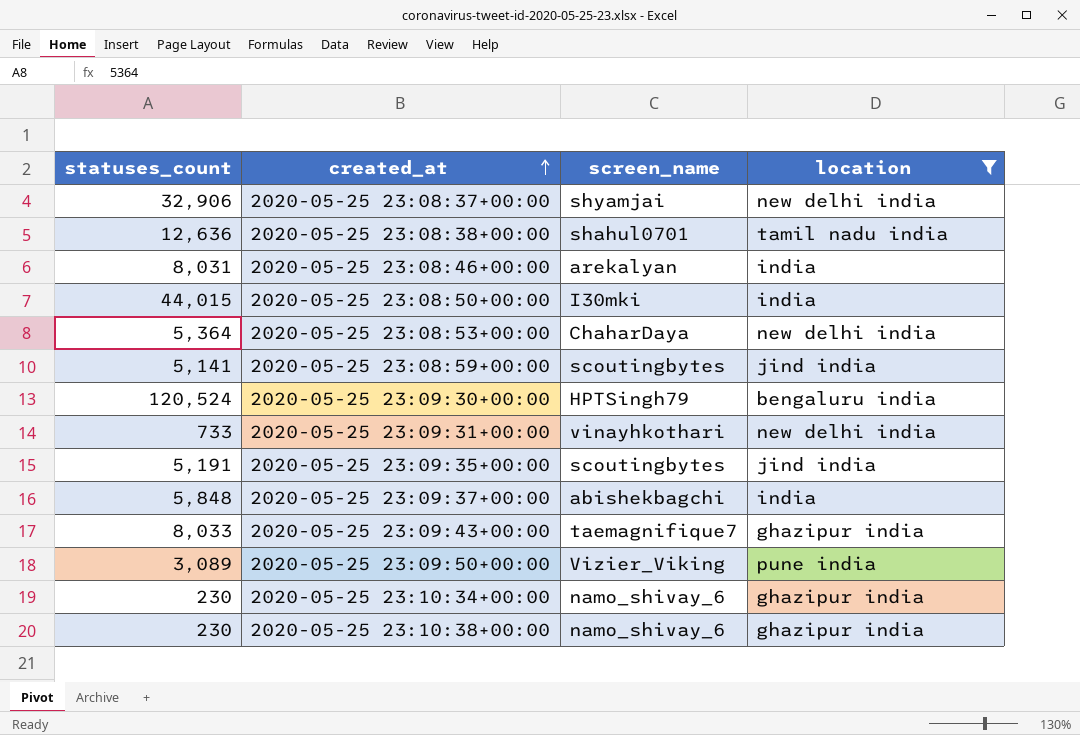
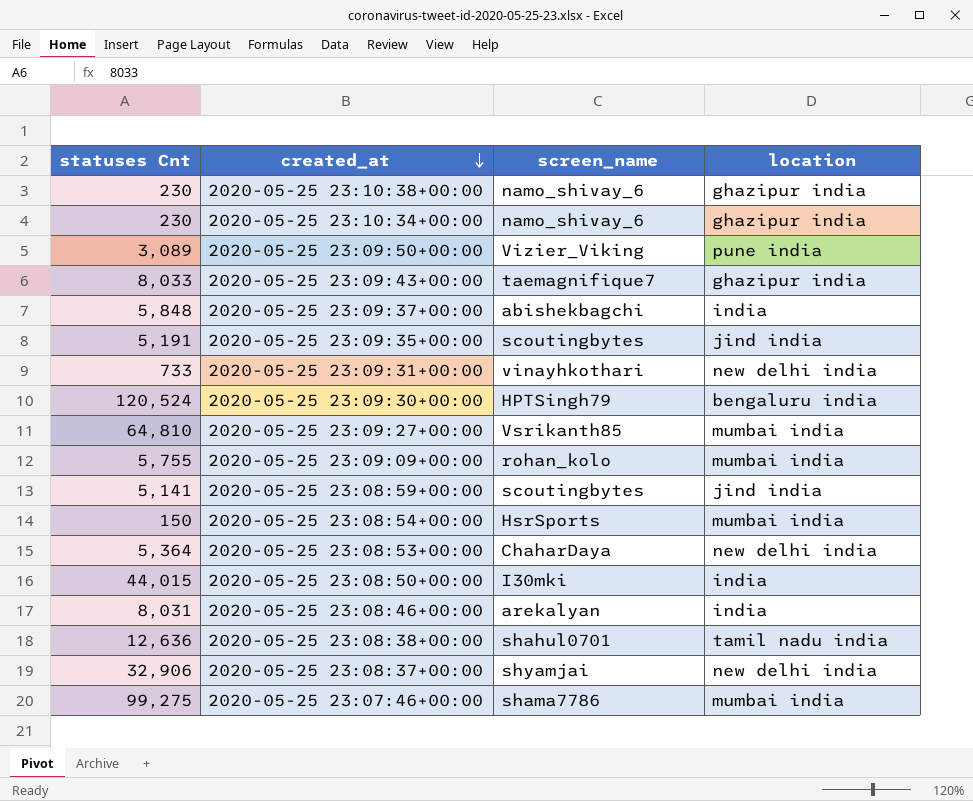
filter: location != mumbai india -> none
row order: created_at ascending -> created_at descending
column name: statuses_count -> statuses Cnt

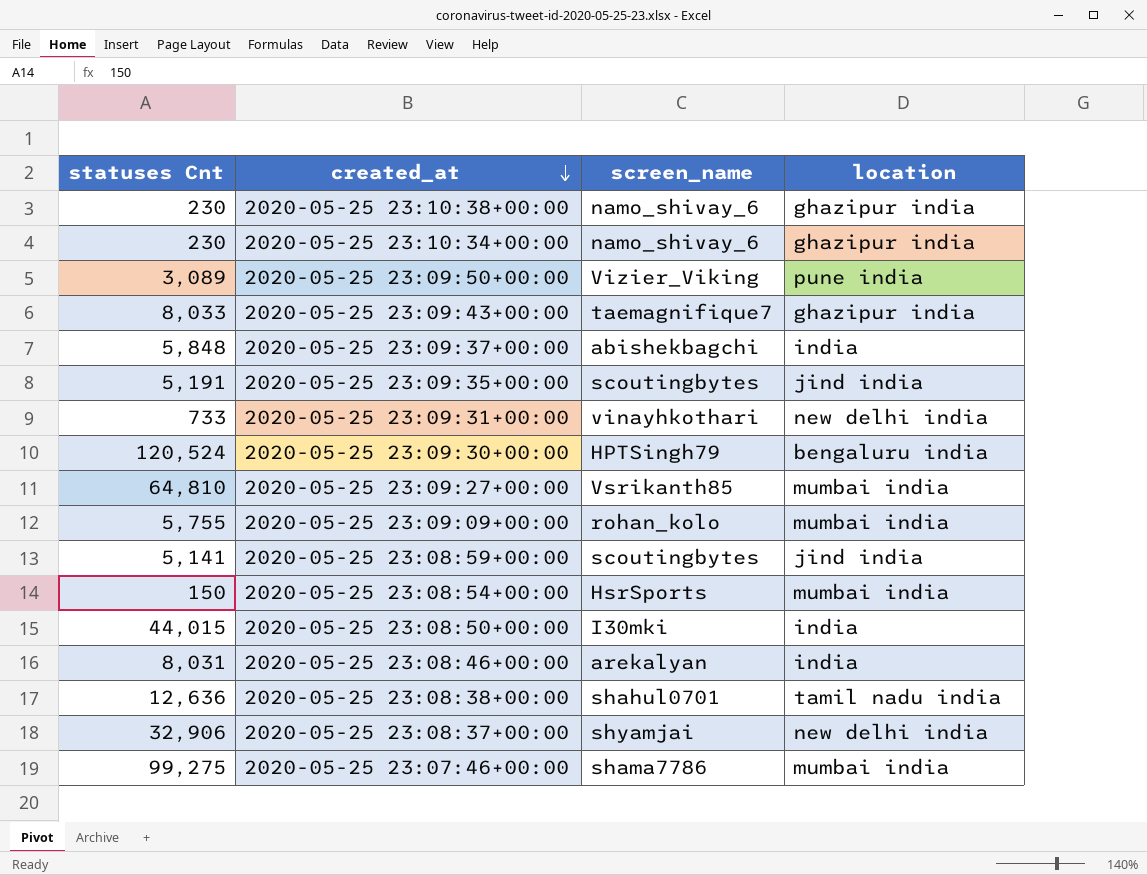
row 2020-05-25 23:08:53+00:00: 5,364 | ChaharDaya | new delhi india -> none

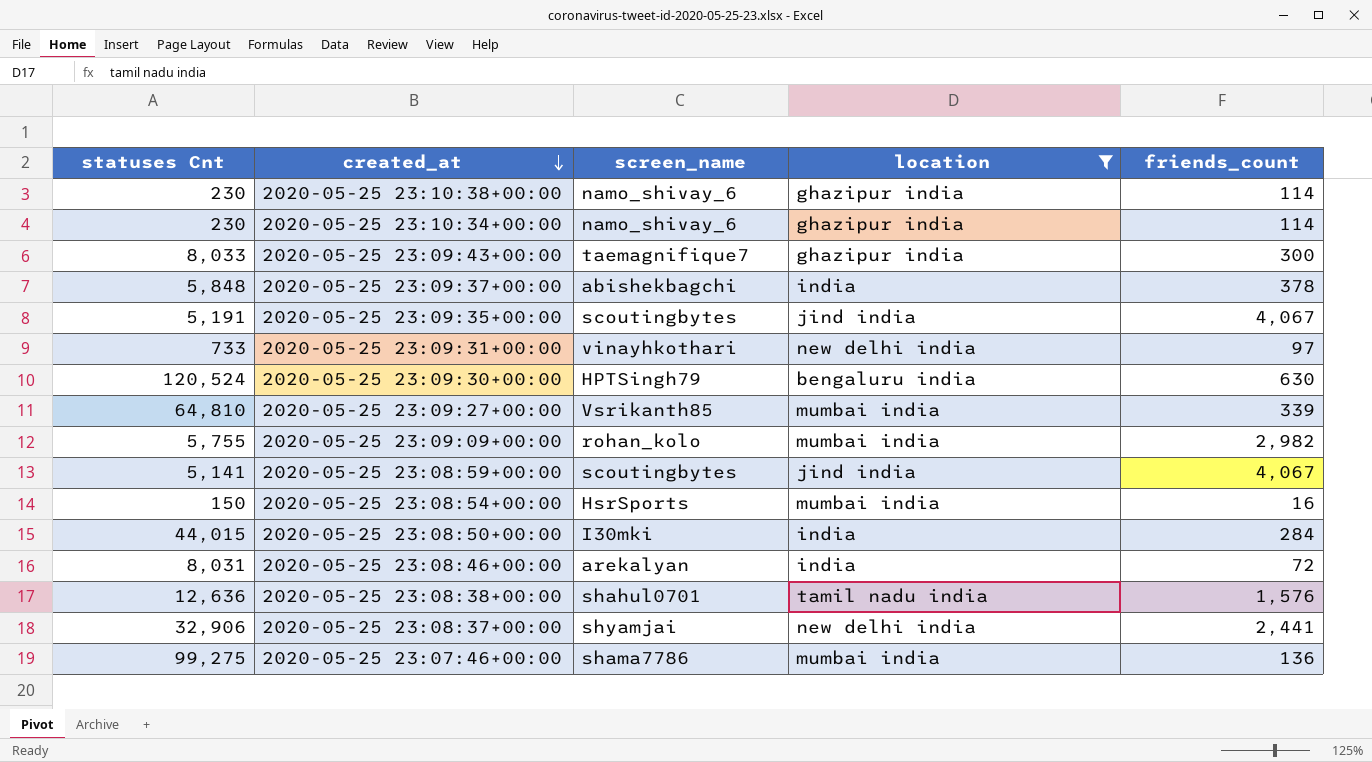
filter: none -> location != pune india
column friends_count | position: none -> 5

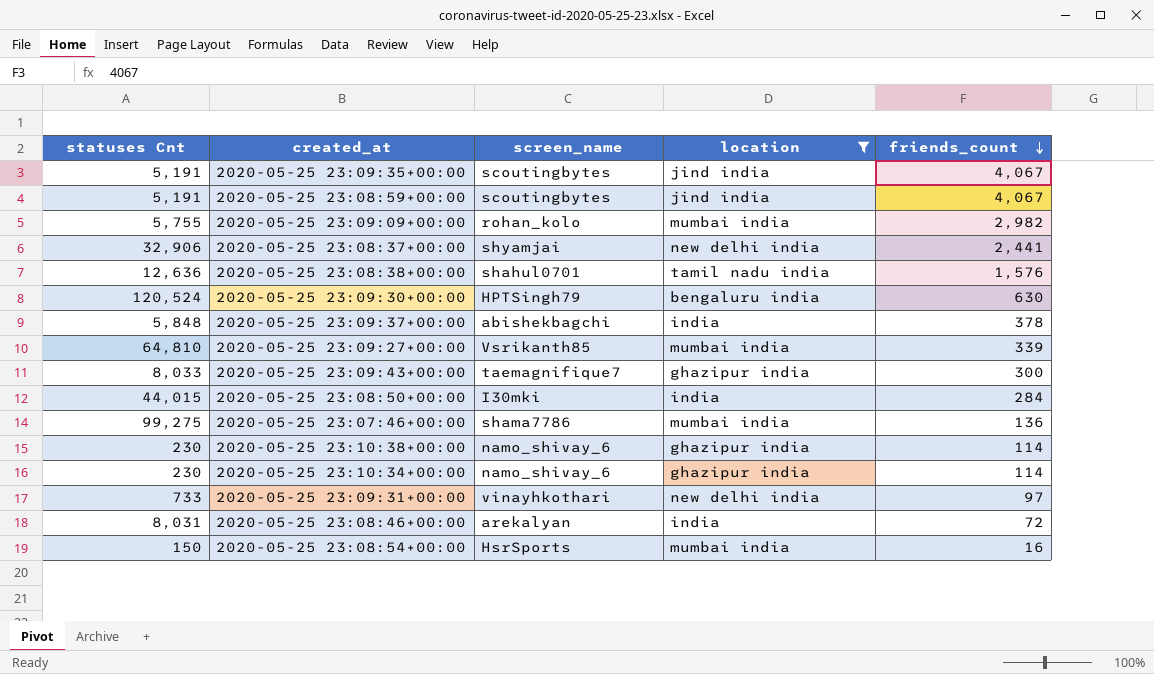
row order: created_at descending -> friends_count descending
2020-05-25 23:08:59+00:00 | statuses Cnt: 5,141 -> 5,191

